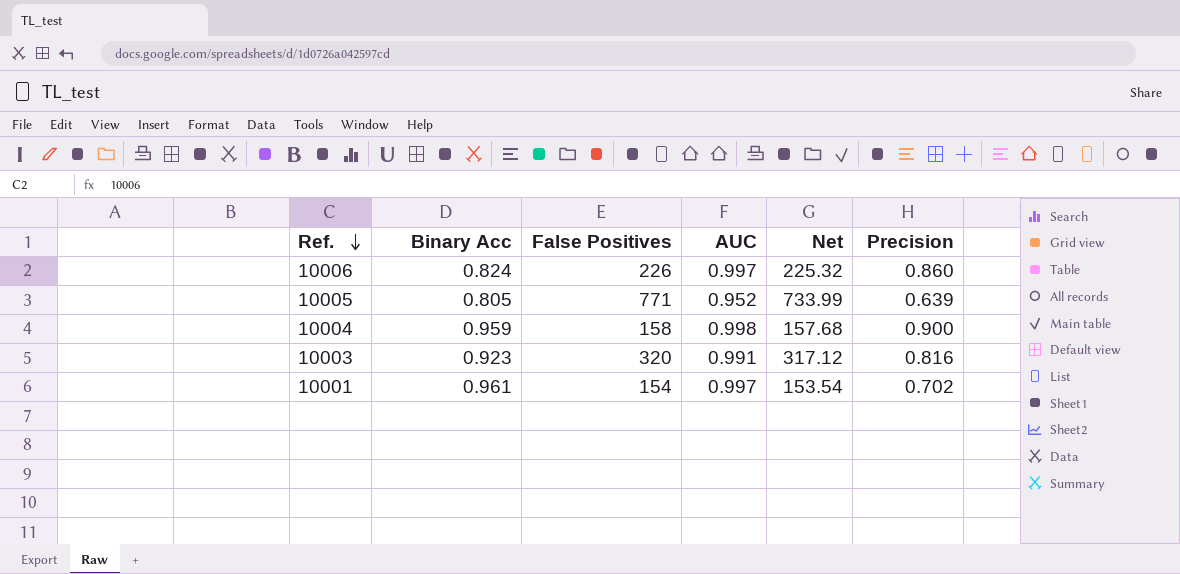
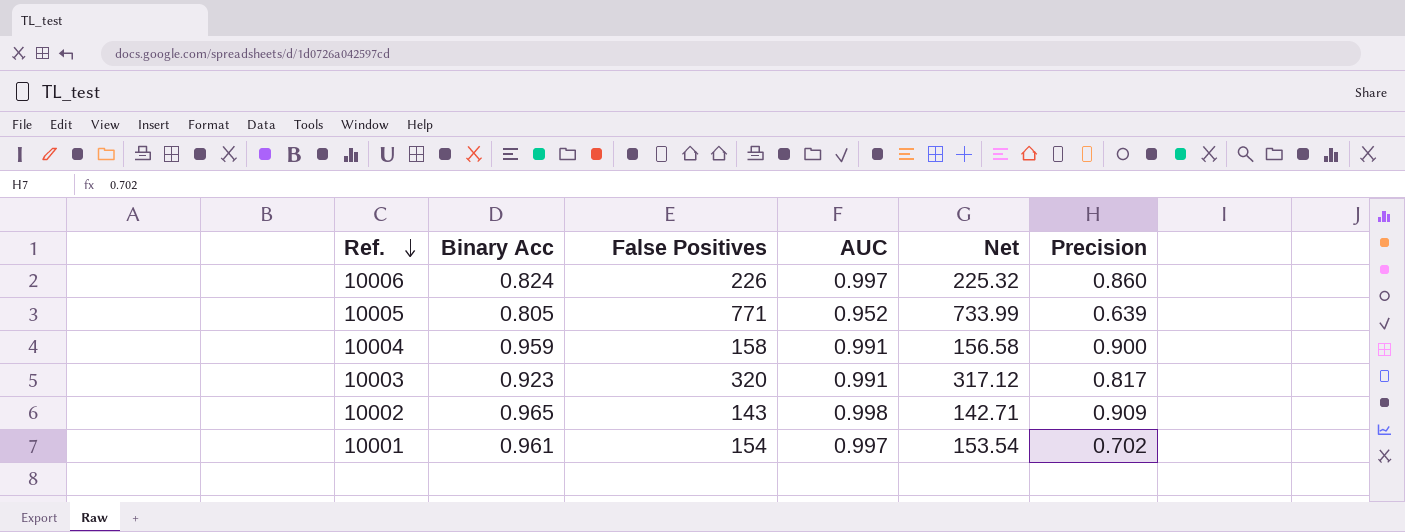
10004 | AUC: 0.998 -> 0.991
10004 | Net: 157.68 -> 156.58
10003 | Precision: 0.816 -> 0.817
row 10002: none -> 0.965 | 143 | 0.998 | 142.71 | 0.909

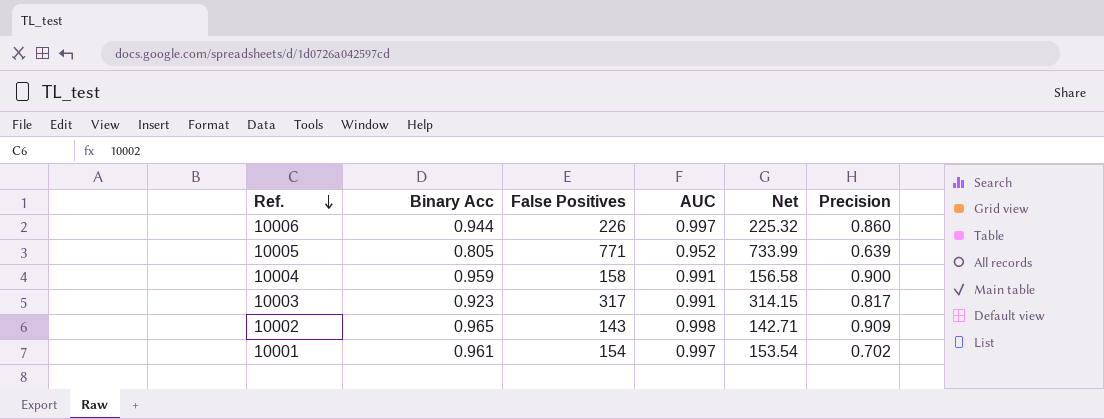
10006 | Binary Acc: 0.824 -> 0.944
10003 | False Positives: 320 -> 317
10003 | Net: 317.12 -> 314.15

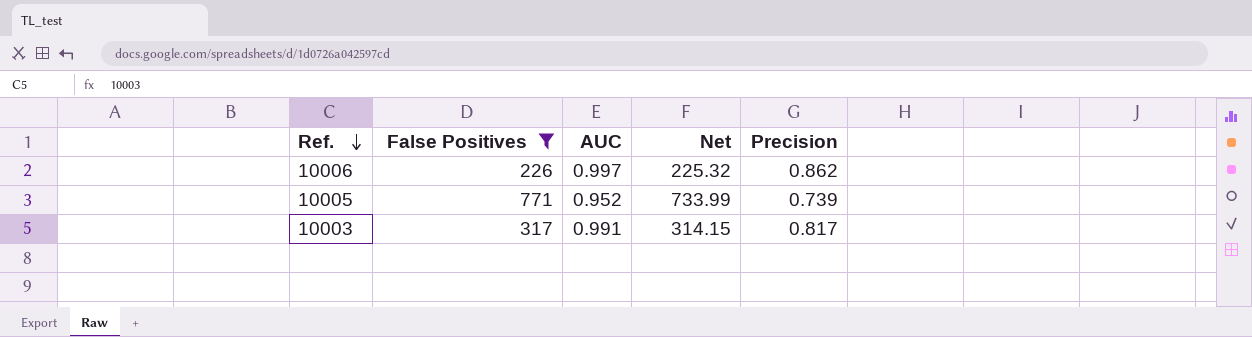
filter: none -> False Positives >= 226
column Binary Acc | position: 2 -> none
10006 | Precision: 0.860 -> 0.862
10005 | Precision: 0.639 -> 0.739

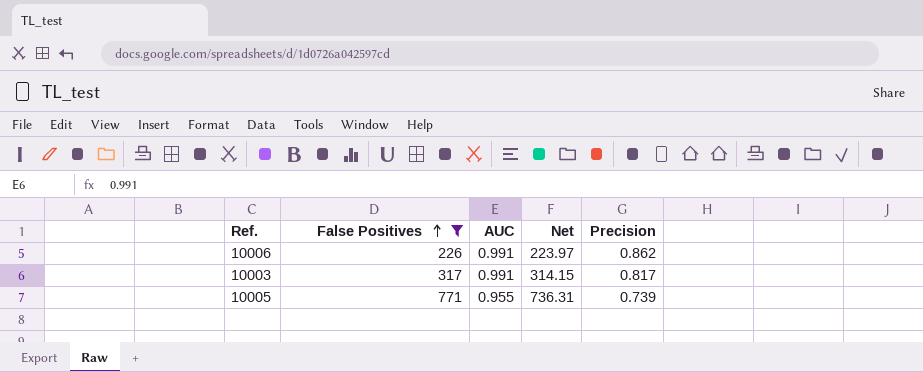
row order: Ref. descending -> False Positives ascending
10006 | AUC: 0.997 -> 0.991
10006 | Net: 225.32 -> 223.97
10005 | AUC: 0.952 -> 0.955
10005 | Net: 733.99 -> 736.31

